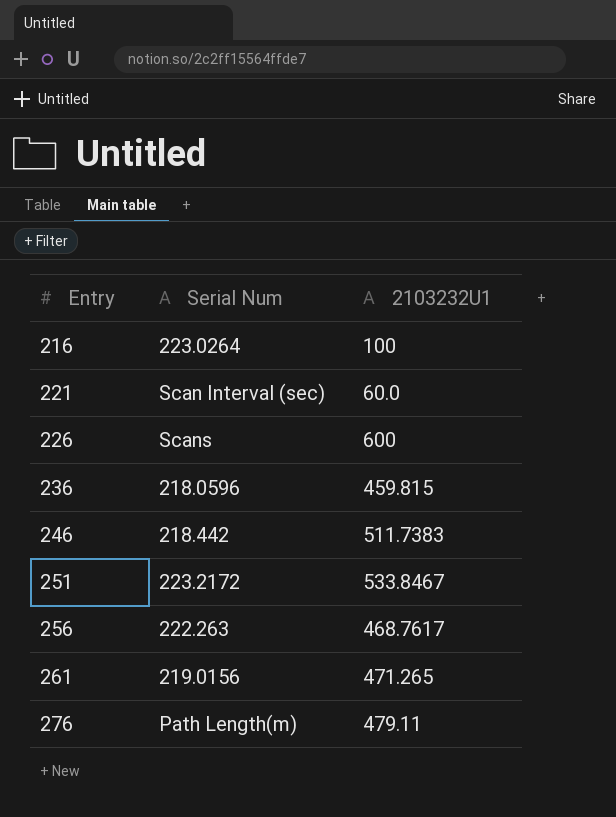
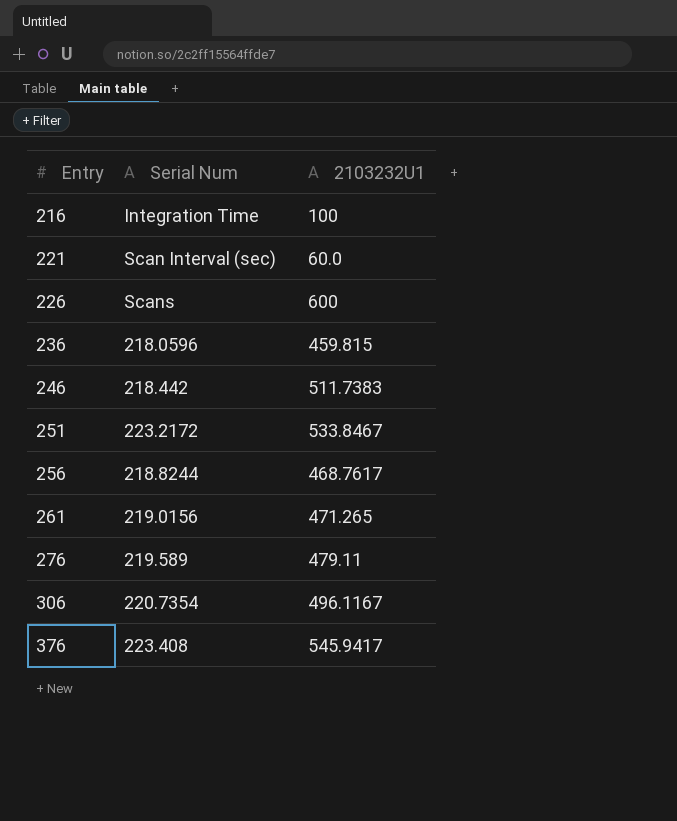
216 | Serial Num: 223.0264 -> Integration Time
256 | Serial Num: 222.263 -> 218.8244
276 | Serial Num: Path Length(m) -> 219.589
row 306: none -> 220.7354 | 496.1167
row 376: none -> 223.408 | 545.9417

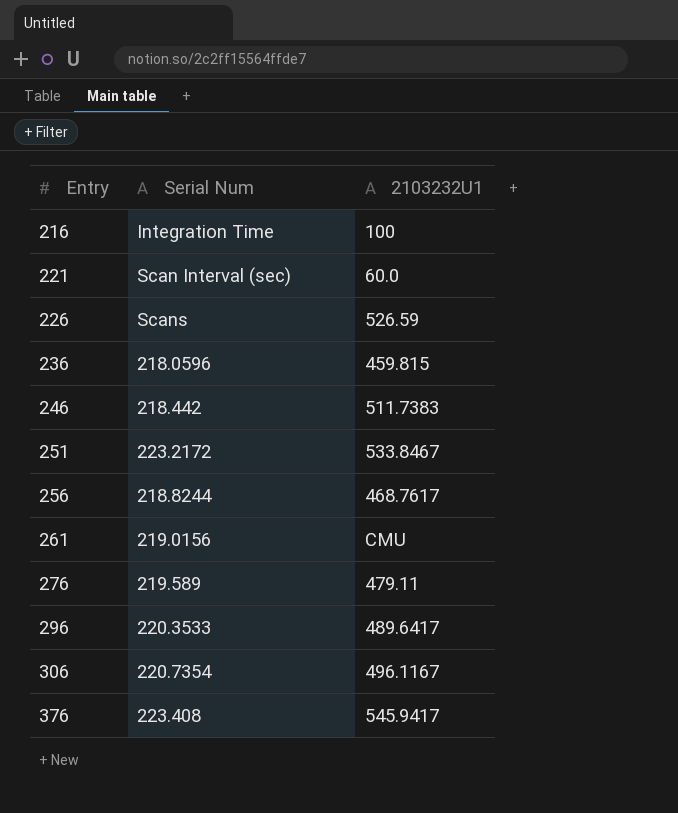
226 | 2103232U1: 600 -> 526.59
261 | 2103232U1: 471.265 -> CMU
row 296: none -> 220.3533 | 489.6417

